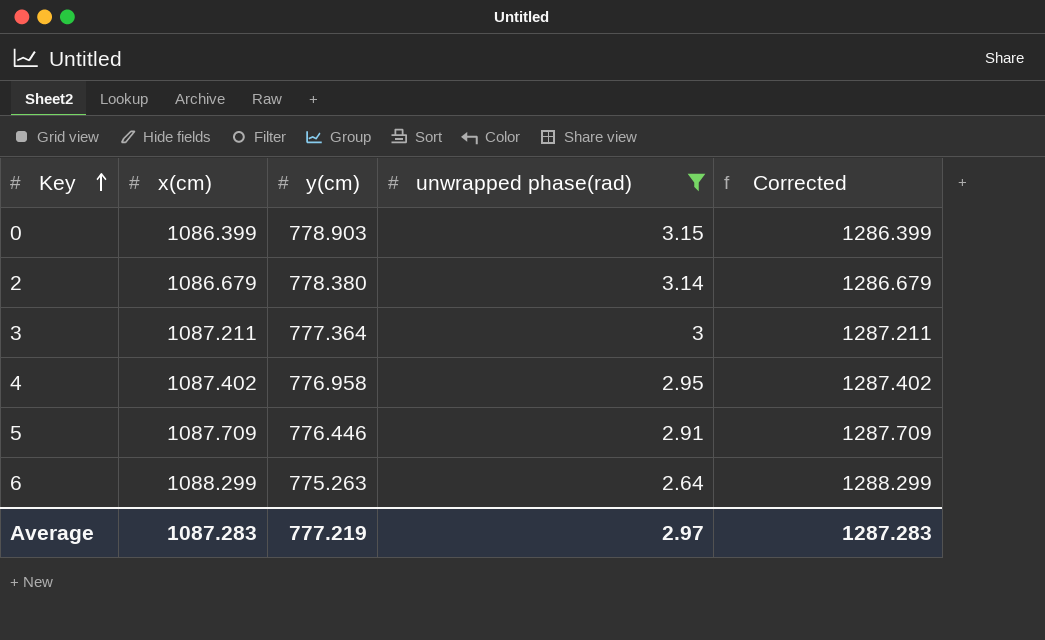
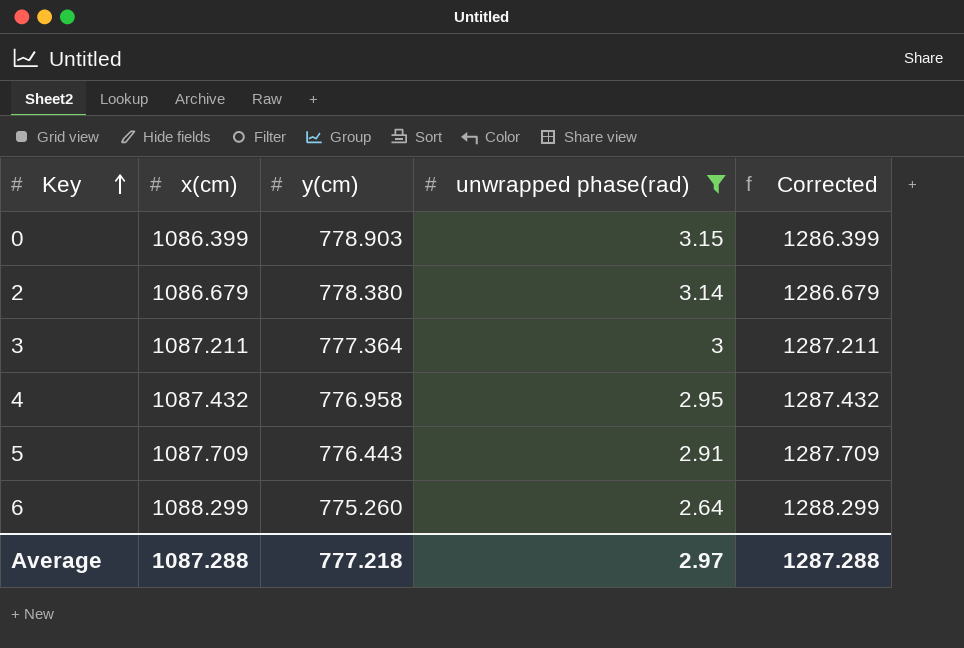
4 | x(cm): 1087.402 -> 1087.432
4 | Corrected: 1287.402 -> 1287.432
5 | y(cm): 776.446 -> 776.443
6 | y(cm): 775.263 -> 775.260
Average | x(cm): 1087.283 -> 1087.288
Average | y(cm): 777.219 -> 777.218
Average | Corrected: 1287.283 -> 1287.288

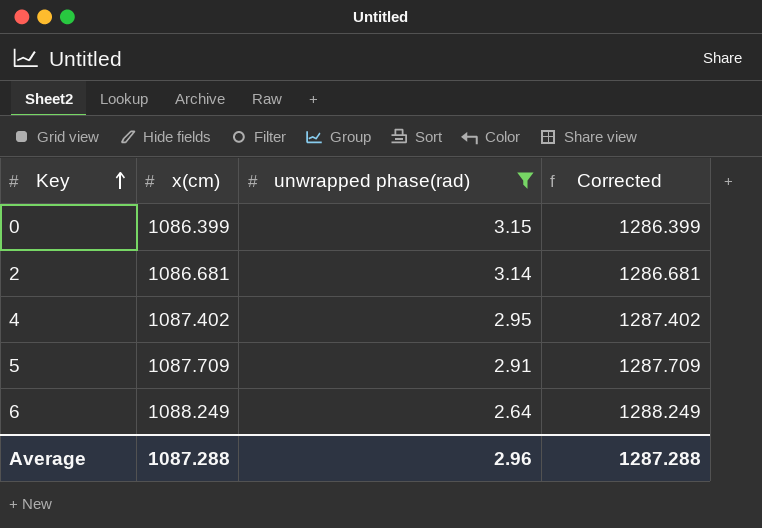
column y(cm) | position: 3 -> none
row 3: 1087.211 | 777.364 | 3 | 1287.211 -> none
2 | x(cm): 1086.679 -> 1086.681
2 | Corrected: 1286.679 -> 1286.681
4 | x(cm): 1087.432 -> 1087.402
4 | Corrected: 1287.432 -> 1287.402
6 | x(cm): 1088.299 -> 1088.249
6 | Corrected: 1288.299 -> 1288.249
Average | unwrapped phase(rad): 2.97 -> 2.96

